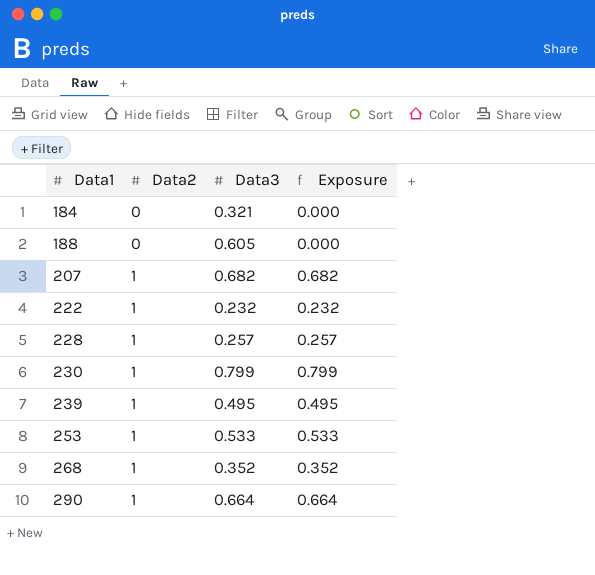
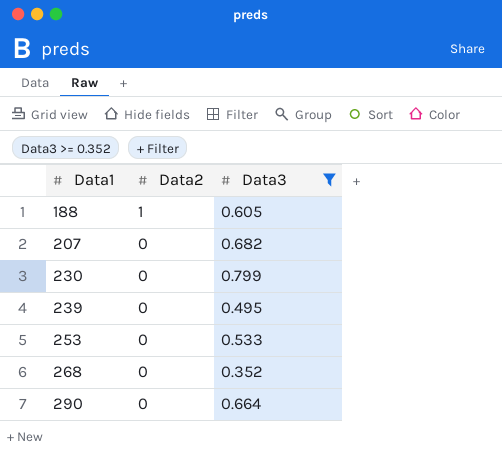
filter: none -> Data3 >= 0.352
column Exposure | formula: [Data2] * [Data3] -> none
188 | Data2: 0 -> 1
207 | Data2: 1 -> 0
230 | Data2: 1 -> 0
239 | Data2: 1 -> 0
253 | Data2: 1 -> 0
268 | Data2: 1 -> 0
290 | Data2: 1 -> 0

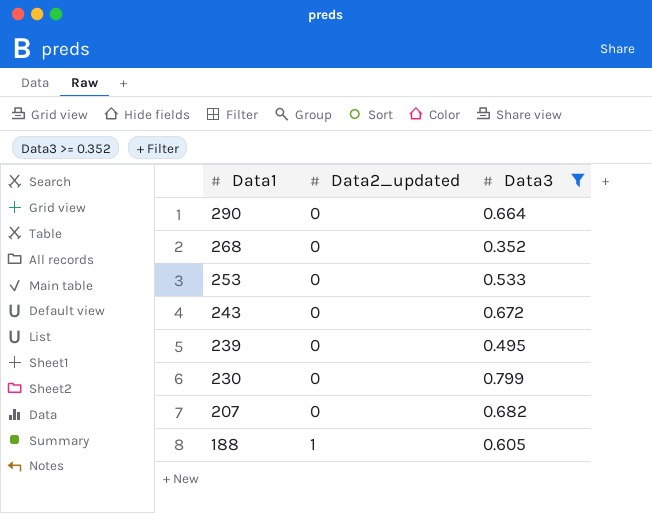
row order: Data1 ascending -> Data1 descending
column name: Data2 -> Data2_updated
row 243: none -> 0 | 0.672

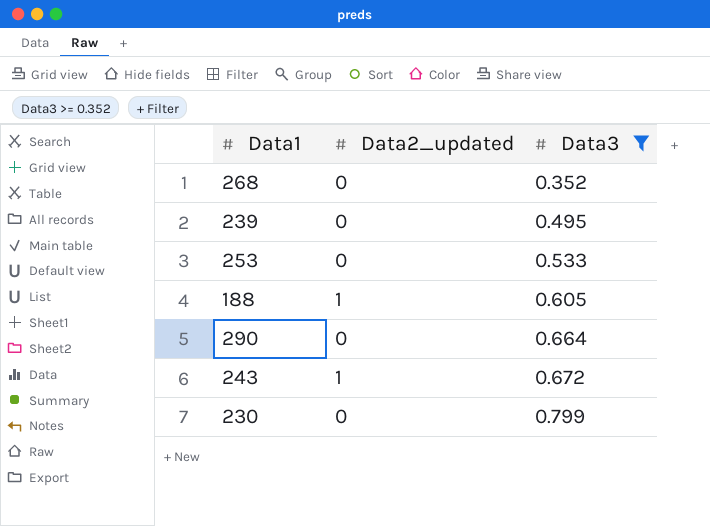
row order: Data1 descending -> Data3 ascending
row 207: 0 | 0.682 -> none
243 | Data2_updated: 0 -> 1

